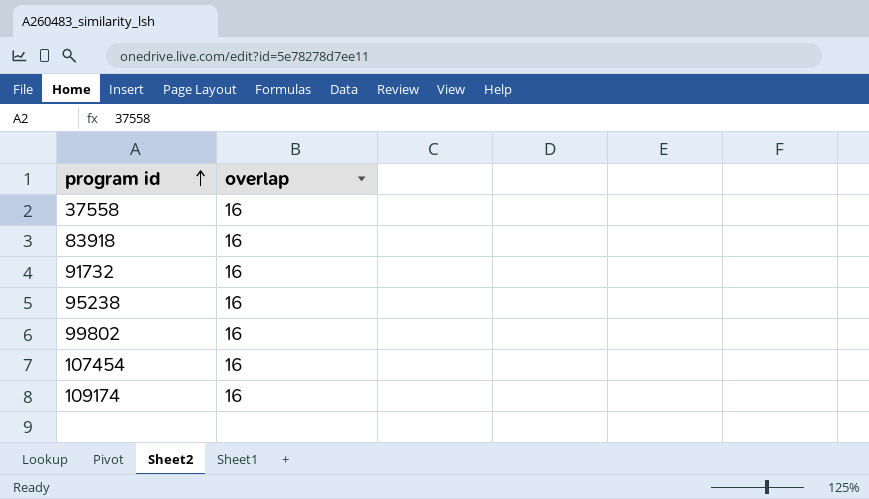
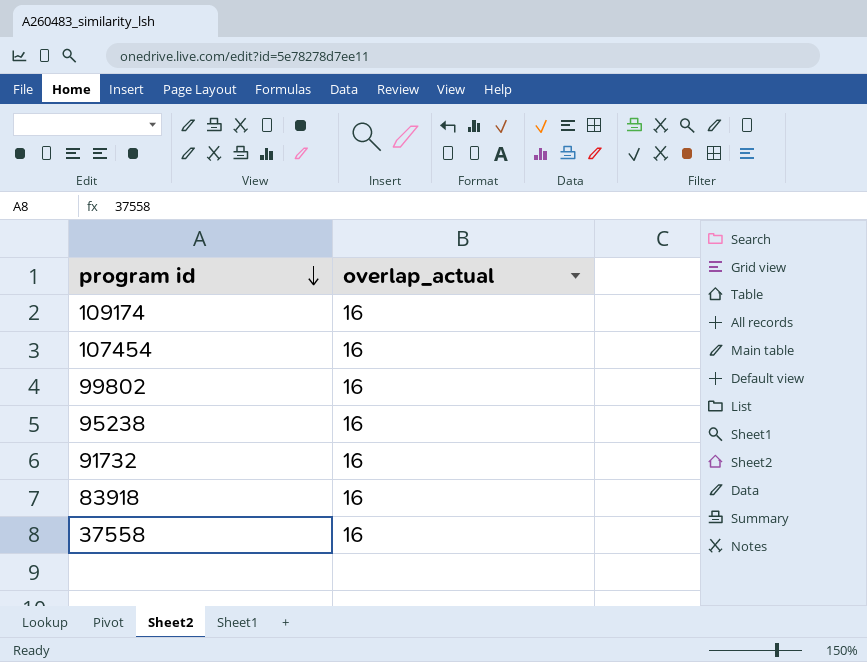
row order: program id ascending -> program id descending
column name: overlap -> overlap_actual

